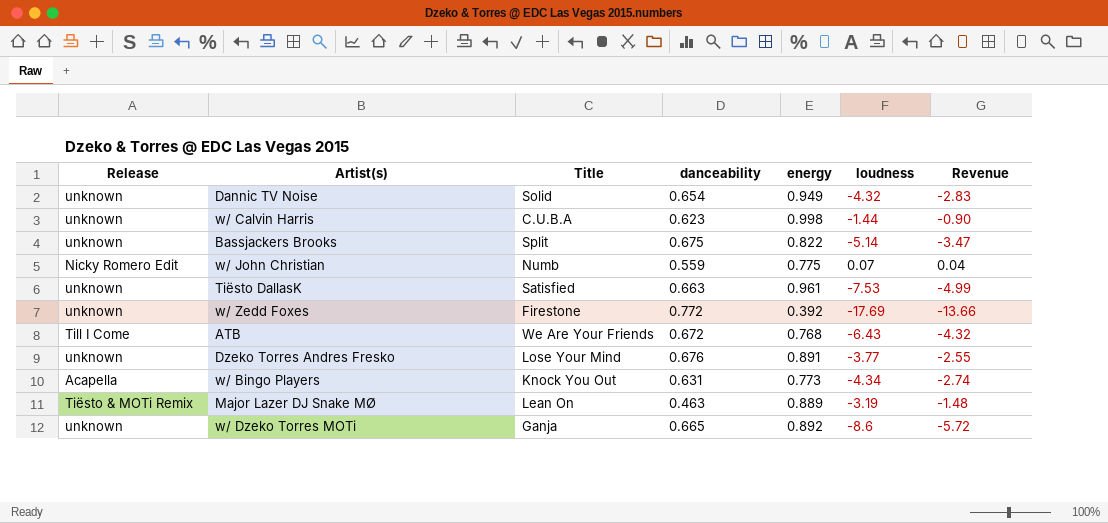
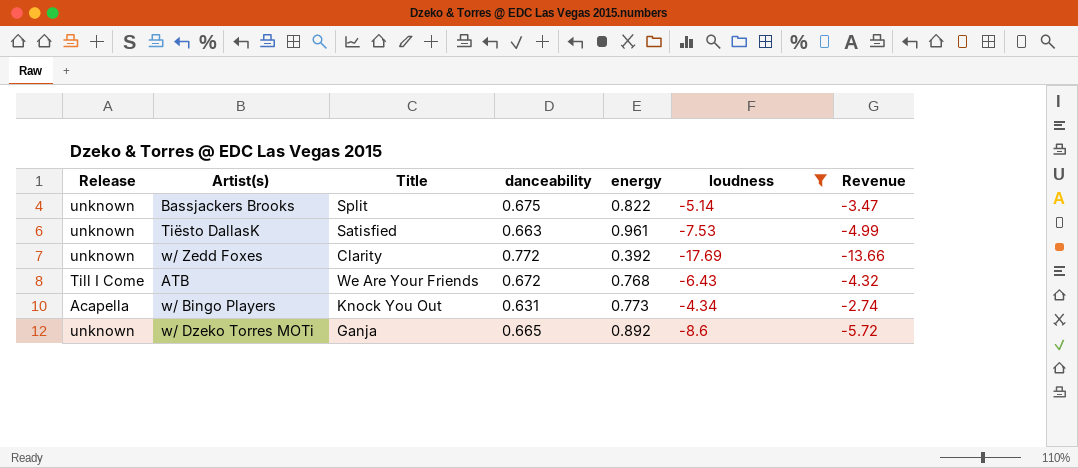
filter: none -> loudness <= -4.34
w/ Zedd Foxes | Title: Firestone -> Clarity

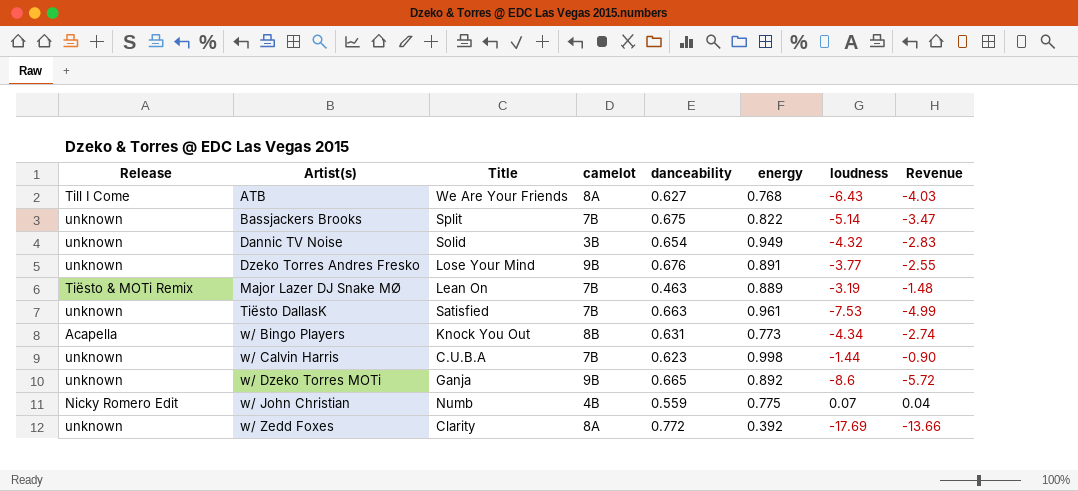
filter: loudness <= -4.34 -> none
row order: none -> Artist(s) ascending
column camelot | position: none -> 4
ATB | danceability: 0.672 -> 0.627
ATB | Revenue: -4.32 -> -4.03

